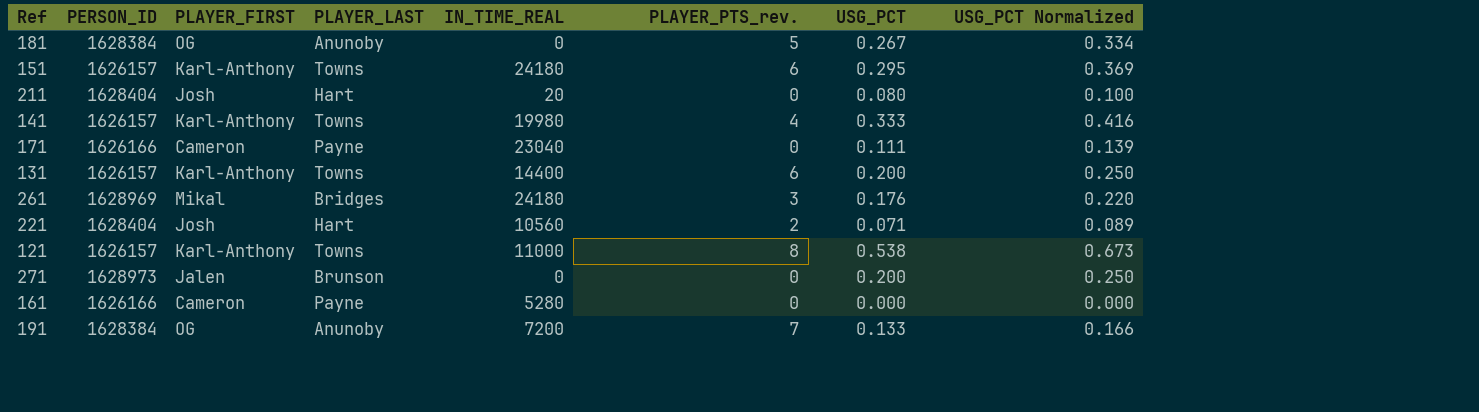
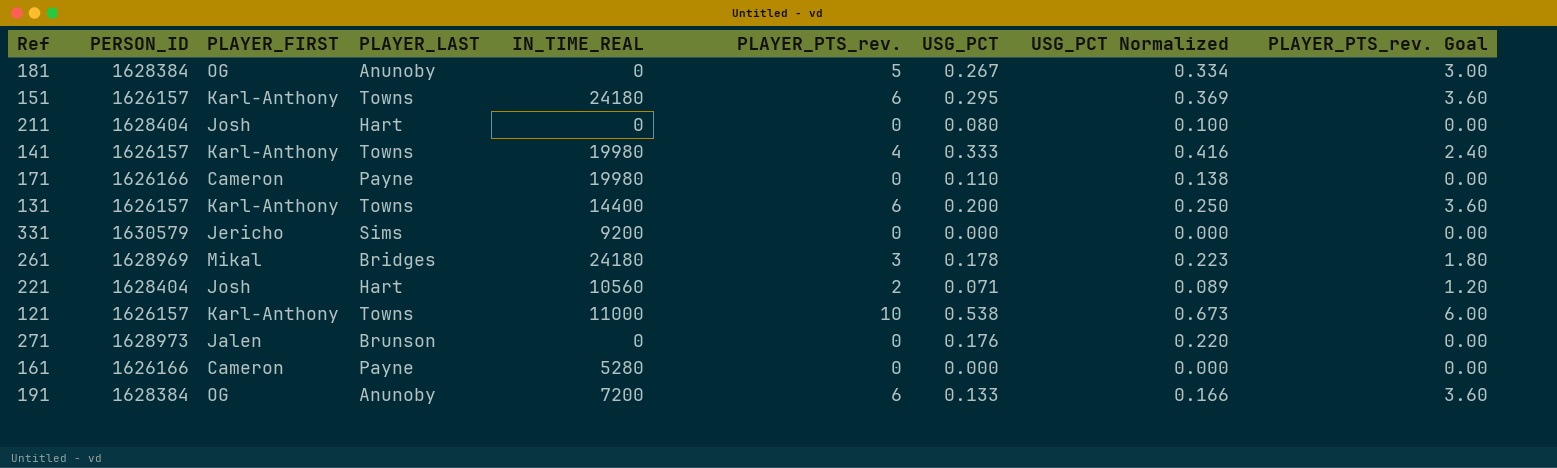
column PLAYER_PTS_rev. Goal | formula: none -> [PLAYER_PTS_rev.] * 0.6
211 | IN_TIME_REAL: 20 -> 0
171 | IN_TIME_REAL: 23040 -> 19980
171 | USG_PCT: 0.111 -> 0.110
171 | USG_PCT Normalized: 0.139 -> 0.138
row 331: none -> 1630579 | Jericho | Sims | 9200 | 0 | 0.000 | 0.000 | 0.00
261 | USG_PCT: 0.176 -> 0.178
261 | USG_PCT Normalized: 0.220 -> 0.223
121 | PLAYER_PTS_rev.: 8 -> 10
271 | USG_PCT: 0.200 -> 0.176
271 | USG_PCT Normalized: 0.250 -> 0.220
191 | PLAYER_PTS_rev.: 7 -> 6

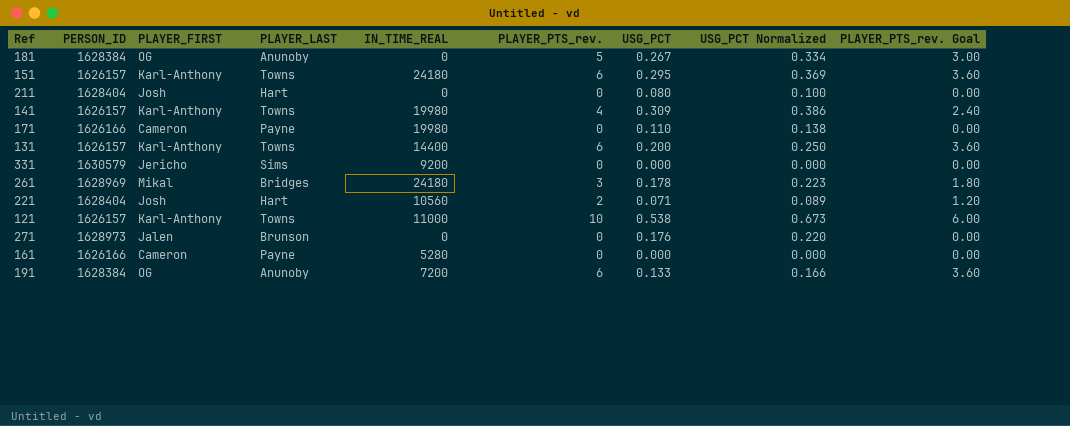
141 | USG_PCT: 0.333 -> 0.309
141 | USG_PCT Normalized: 0.416 -> 0.386

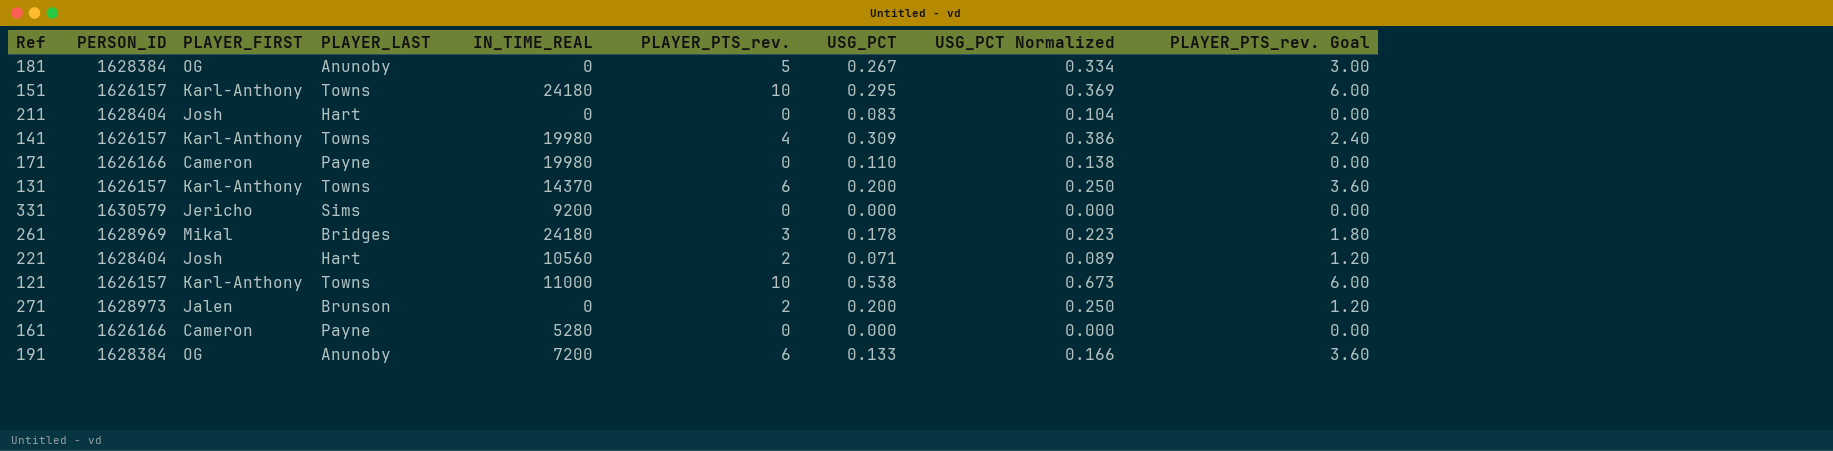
151 | PLAYER_PTS_rev.: 6 -> 10
151 | PLAYER_PTS_rev. Goal: 3.60 -> 6.00
211 | USG_PCT: 0.080 -> 0.083
211 | USG_PCT Normalized: 0.100 -> 0.104
131 | IN_TIME_REAL: 14400 -> 14370
271 | PLAYER_PTS_rev.: 0 -> 2
271 | USG_PCT: 0.176 -> 0.200
271 | USG_PCT Normalized: 0.220 -> 0.250
271 | PLAYER_PTS_rev. Goal: 0.00 -> 1.20

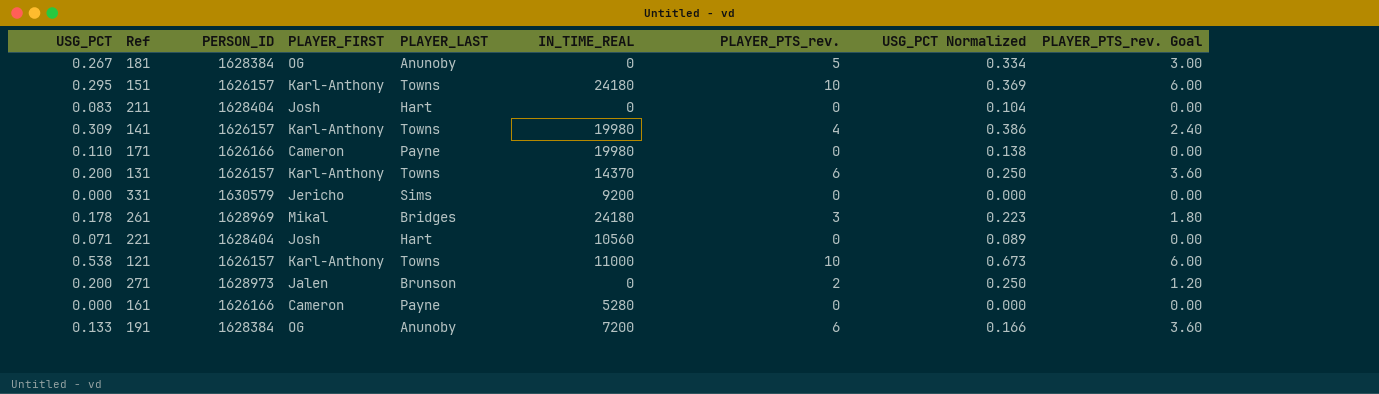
column USG_PCT | position: 7 -> 1
221 | PLAYER_PTS_rev.: 2 -> 0
221 | PLAYER_PTS_rev. Goal: 1.20 -> 0.00

